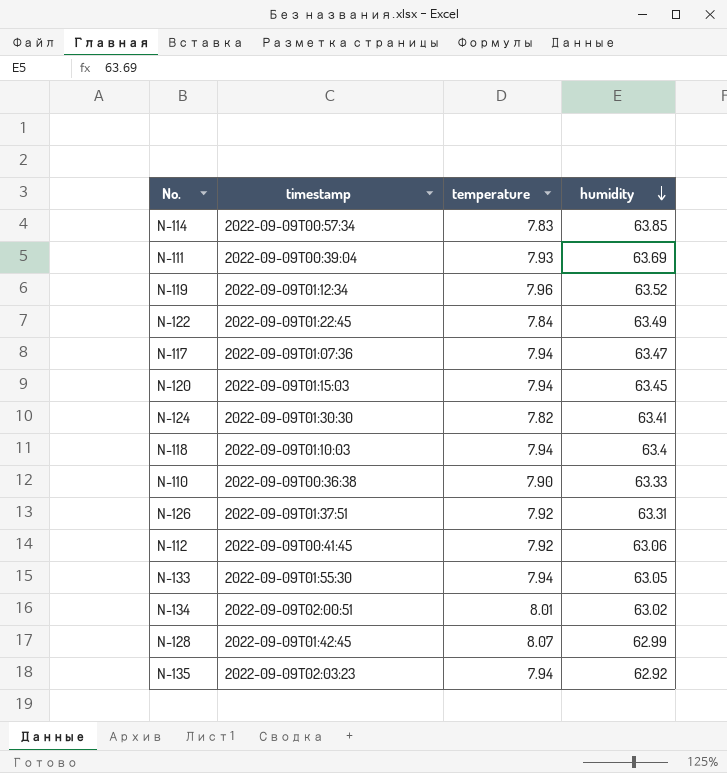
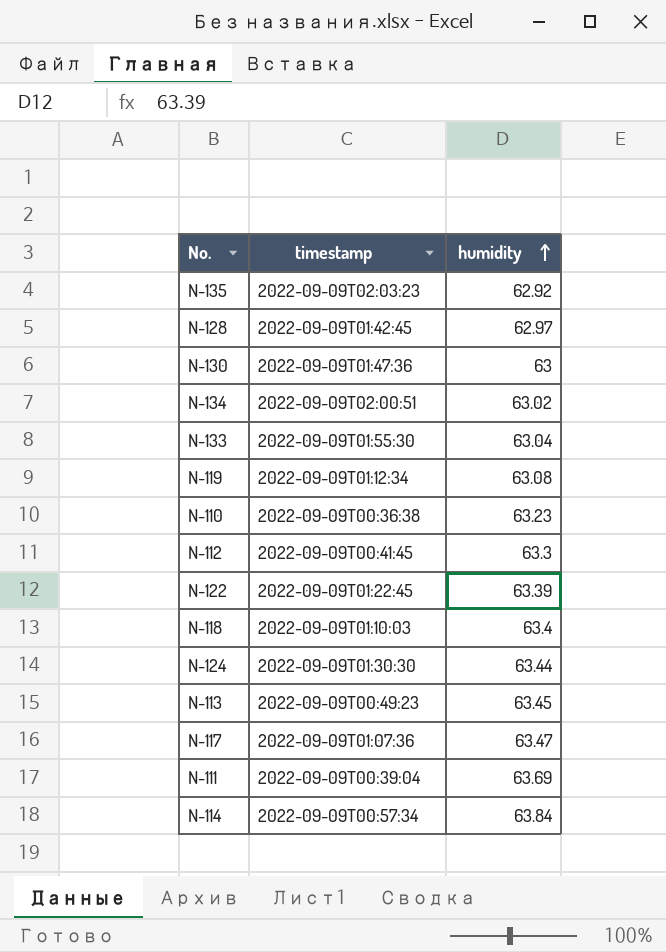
row order: humidity descending -> humidity ascending
column temperature | position: 3 -> none
row N-120: 2022-09-09T01:15:03 | 7.94 | 63.45 -> none
row N-126: 2022-09-09T01:37:51 | 7.92 | 63.31 -> none
N-128 | humidity: 62.99 -> 62.97
row N-130: none -> 2022-09-09T01:47:36 | 63
N-133 | humidity: 63.05 -> 63.04
N-119 | humidity: 63.52 -> 63.08
N-110 | humidity: 63.33 -> 63.23
N-112 | humidity: 63.06 -> 63.3
N-122 | humidity: 63.49 -> 63.39
N-124 | humidity: 63.41 -> 63.44
row N-113: none -> 2022-09-09T00:49:23 | 63.45
N-114 | humidity: 63.85 -> 63.84

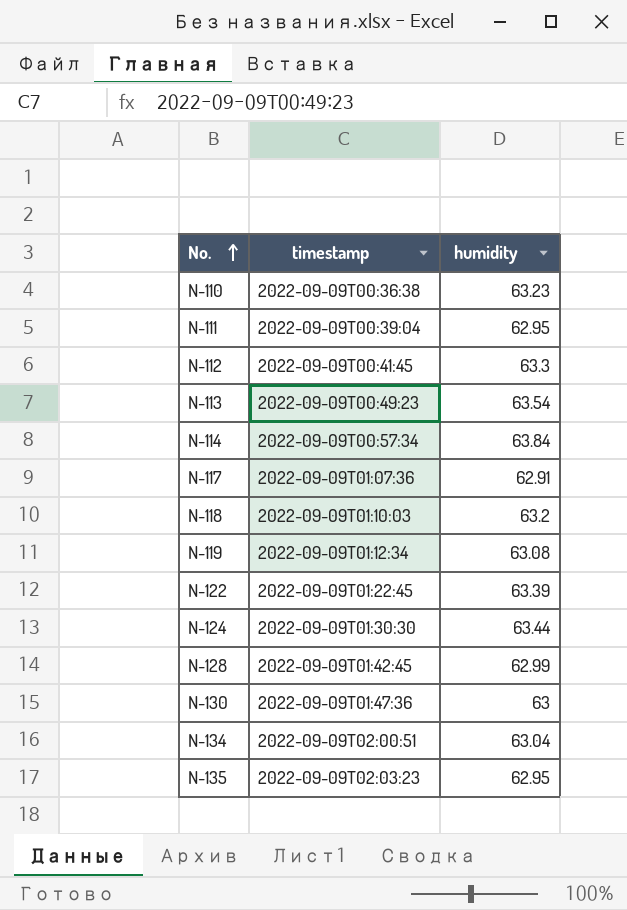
row order: humidity ascending -> No. ascending
row N-133: 2022-09-09T01:55:30 | 63.04 -> none
N-111 | humidity: 63.69 -> 62.95
N-113 | humidity: 63.45 -> 63.54
N-117 | humidity: 63.47 -> 62.91
N-118 | humidity: 63.4 -> 63.2
N-128 | humidity: 62.97 -> 62.99
N-134 | humidity: 63.02 -> 63.04
N-135 | humidity: 62.92 -> 62.95

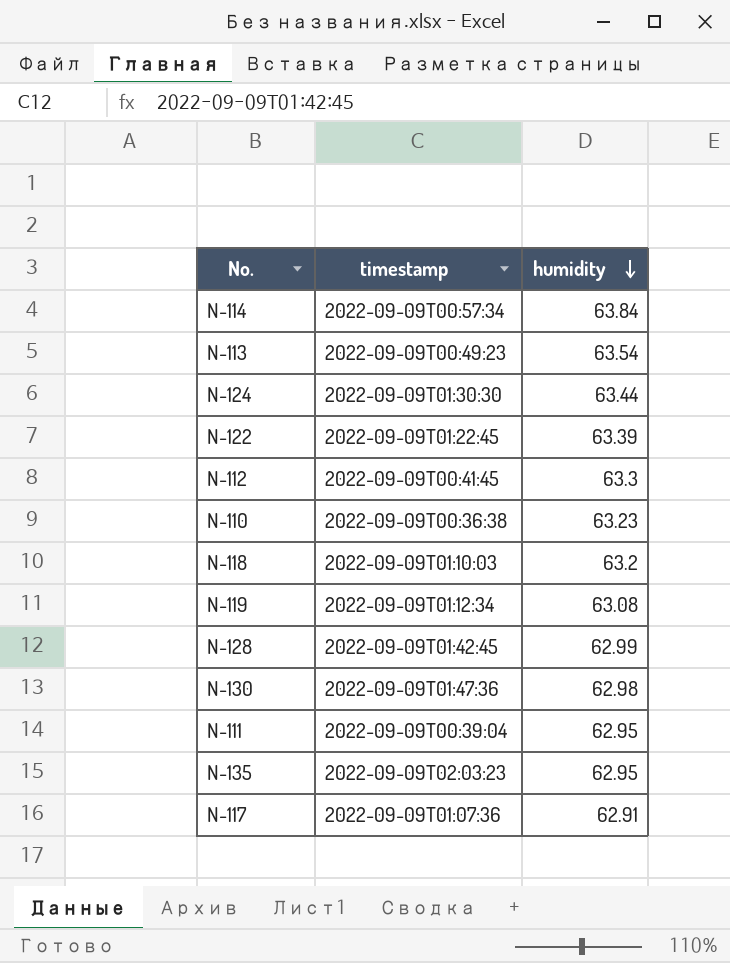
row order: No. ascending -> humidity descending
row N-134: 2022-09-09T02:00:51 | 63.04 -> none
N-130 | humidity: 63 -> 62.98

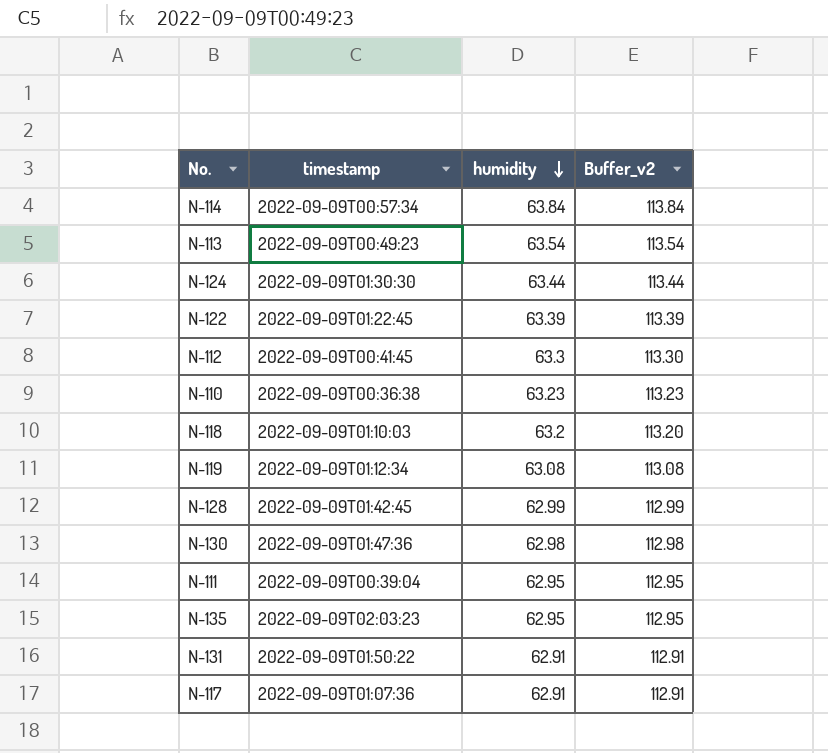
column Buffer_v2 | formula: none -> [humidity] + 50
row N-131: none -> 2022-09-09T01:50:22 | 62.91 | 112.91

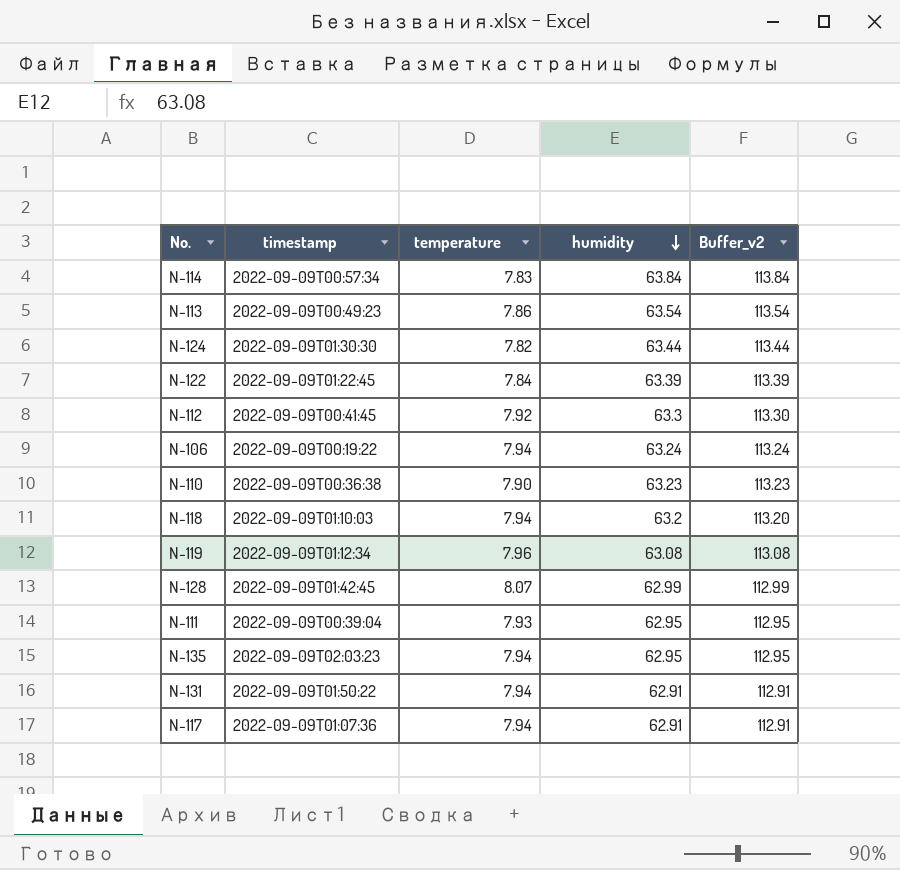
column temperature | position: none -> 3
row N-130: 2022-09-09T01:47:36 | 62.98 | 112.98 -> none
row N-106: none -> 2022-09-09T00:19:22 | 7.94 | 63.24 | 113.24

